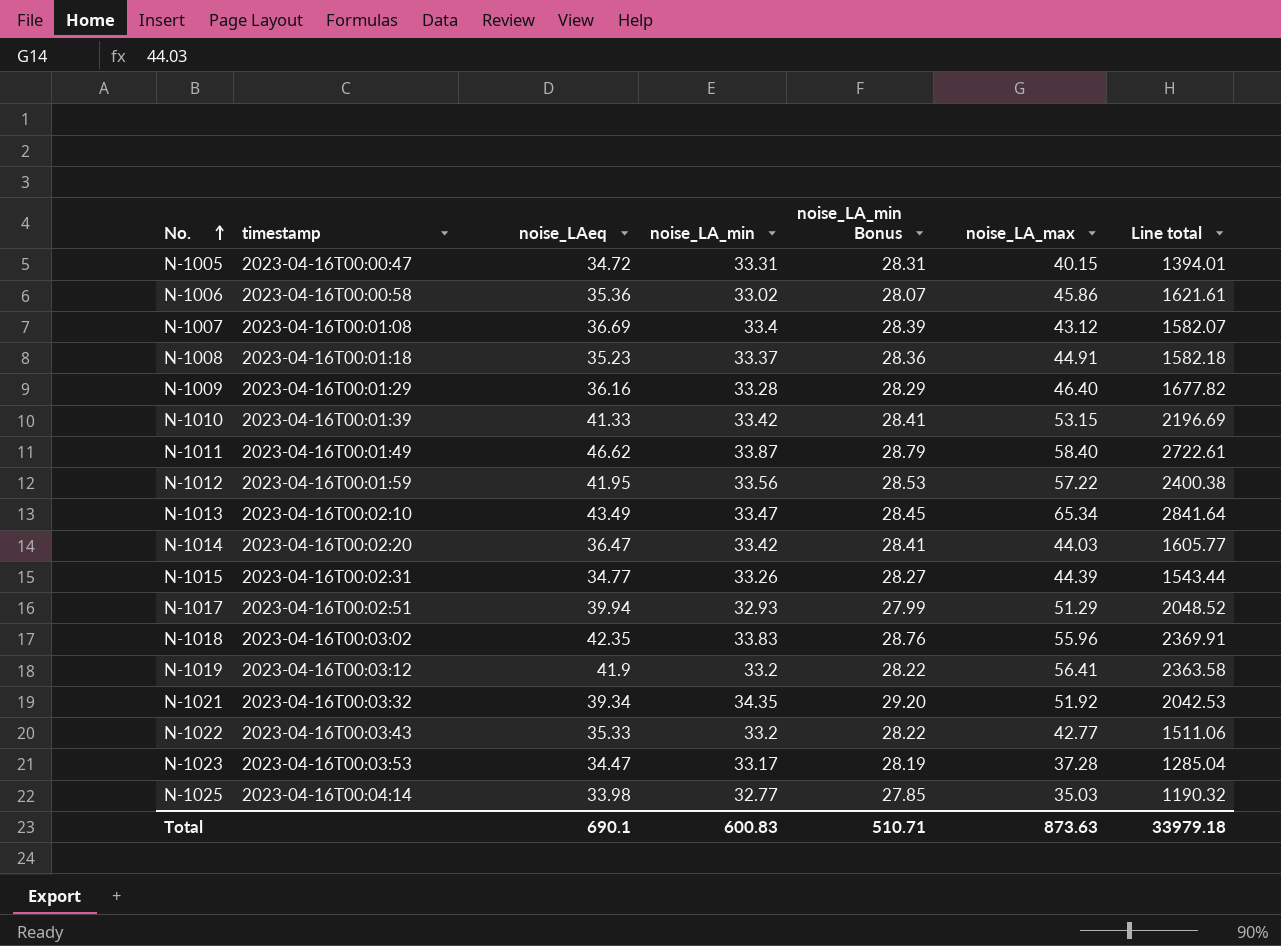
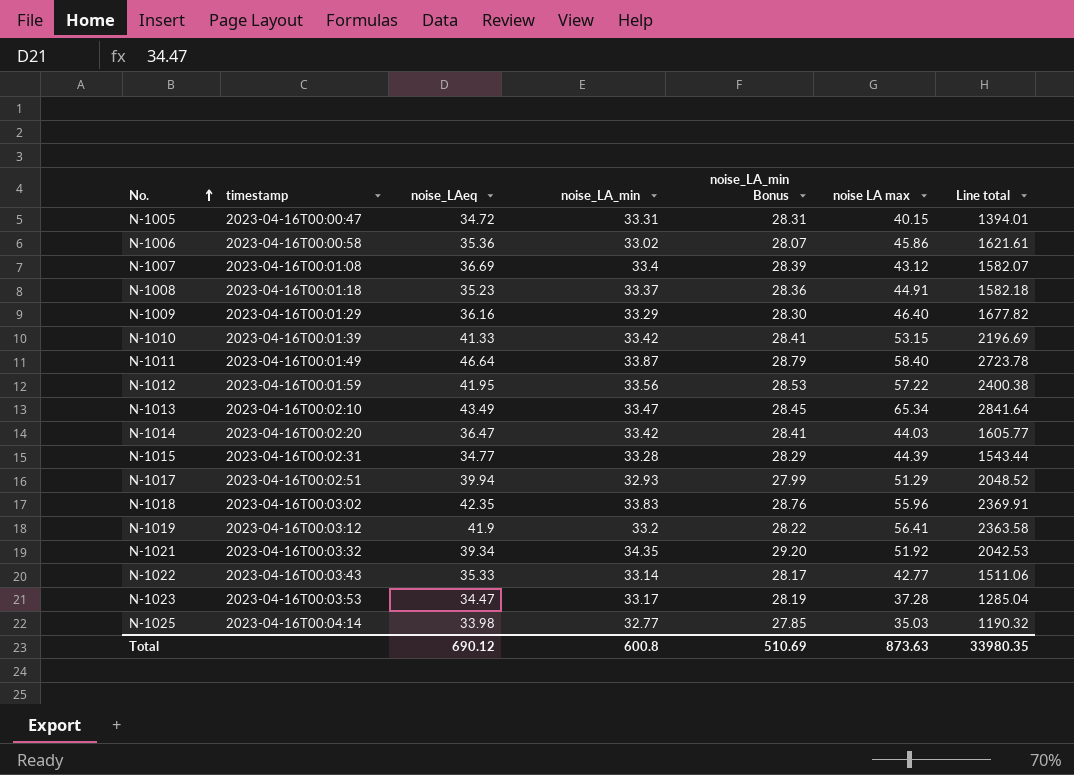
column name: noise_LA_max -> noise LA max
N-1009 | noise_LA_min: 33.28 -> 33.29
N-1009 | noise_LA_min Bonus: 28.29 -> 28.30
N-1011 | noise_LAeq: 46.62 -> 46.64
N-1011 | Line total: 2722.61 -> 2723.78
N-1015 | noise_LA_min: 33.26 -> 33.28
N-1015 | noise_LA_min Bonus: 28.27 -> 28.29
N-1022 | noise_LA_min: 33.2 -> 33.14
N-1022 | noise_LA_min Bonus: 28.22 -> 28.17
Total | noise_LAeq: 690.1 -> 690.12
Total | noise_LA_min: 600.83 -> 600.8
Total | noise_LA_min Bonus: 510.71 -> 510.69
Total | Line total: 33979.18 -> 33980.35

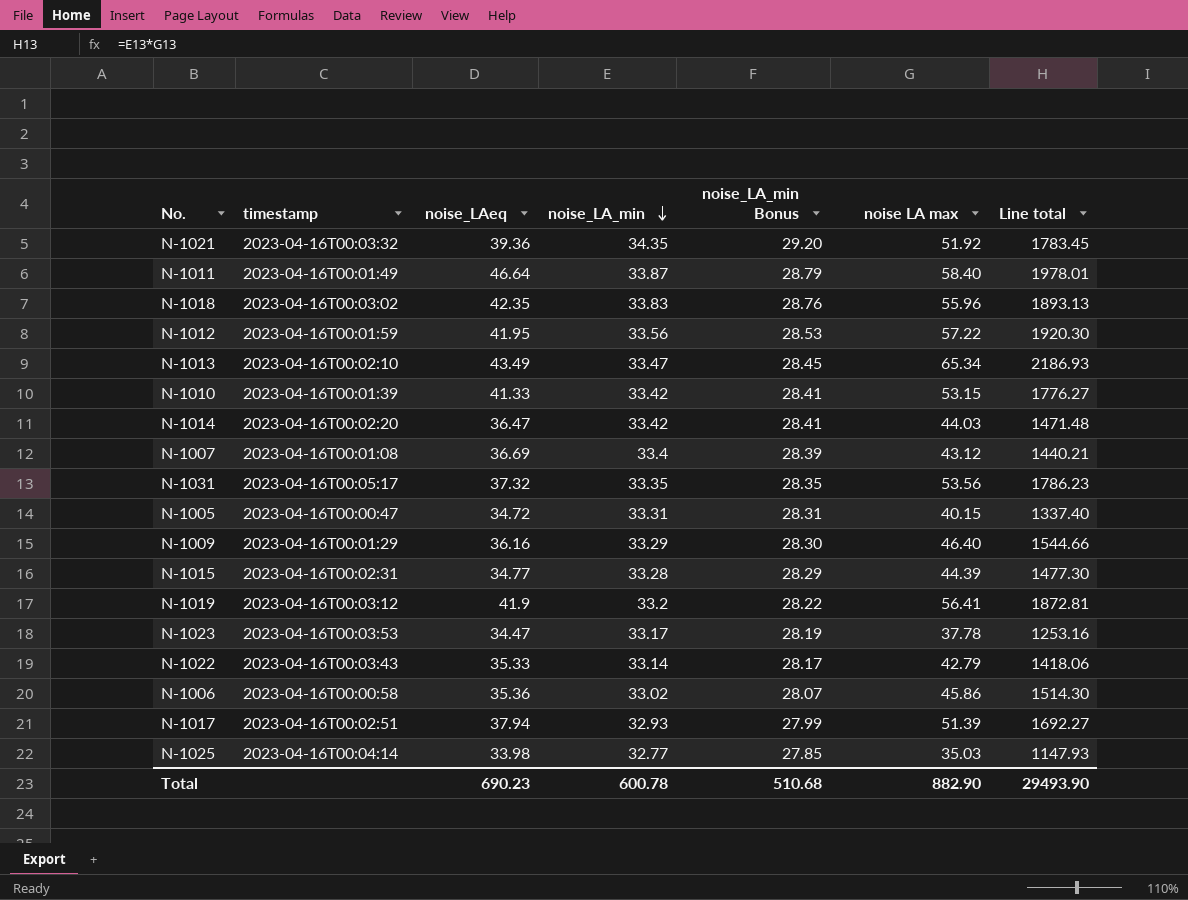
row order: No. ascending -> noise_LA_min descending
column Line total | formula: [noise_LAeq] * [noise LA max] -> [noise_LA_min] * [noise LA max]
row N-1008: 2023-04-16T00:01:18 | 35.23 | 33.37 | 28.36 | 44.91 | 1582.18 -> none
N-1021 | noise_LAeq: 39.34 -> 39.36
row N-1031: none -> 2023-04-16T00:05:17 | 37.32 | 33.35 | 28.35 | 53.56 | 1786.23
N-1023 | noise LA max: 37.28 -> 37.78
N-1022 | noise LA max: 42.77 -> 42.79
N-1017 | noise_LAeq: 39.94 -> 37.94
N-1017 | noise LA max: 51.29 -> 51.39
Total | noise_LAeq: 690.12 -> 690.23
Total | noise_LA_min: 600.8 -> 600.78
Total | noise_LA_min Bonus: 510.69 -> 510.68
Total | noise LA max: 873.63 -> 882.90
Total | Line total: 33980.35 -> 29493.90

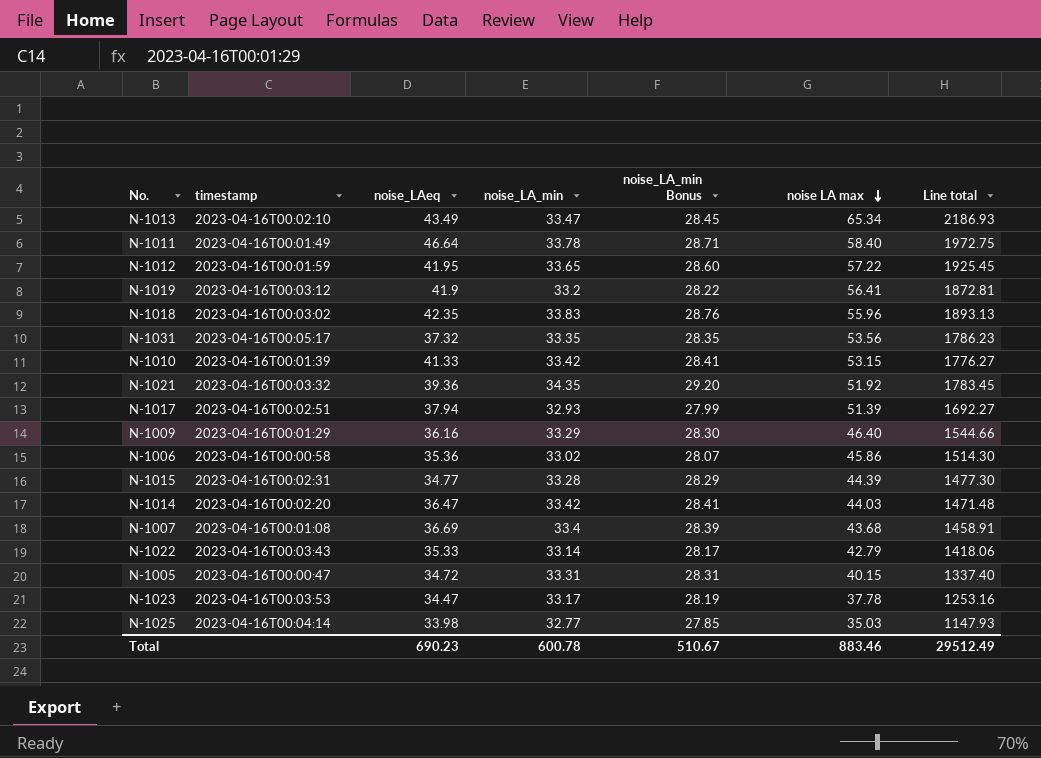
row order: noise_LA_min descending -> noise LA max descending
N-1011 | noise_LA_min: 33.87 -> 33.78
N-1011 | noise_LA_min Bonus: 28.79 -> 28.71
N-1011 | Line total: 1978.01 -> 1972.75
N-1012 | noise_LA_min: 33.56 -> 33.65
N-1012 | noise_LA_min Bonus: 28.53 -> 28.60
N-1012 | Line total: 1920.30 -> 1925.45
N-1007 | noise LA max: 43.12 -> 43.68
N-1007 | Line total: 1440.21 -> 1458.91
Total | noise_LA_min Bonus: 510.68 -> 510.67
Total | noise LA max: 882.90 -> 883.46
Total | Line total: 29493.90 -> 29512.49

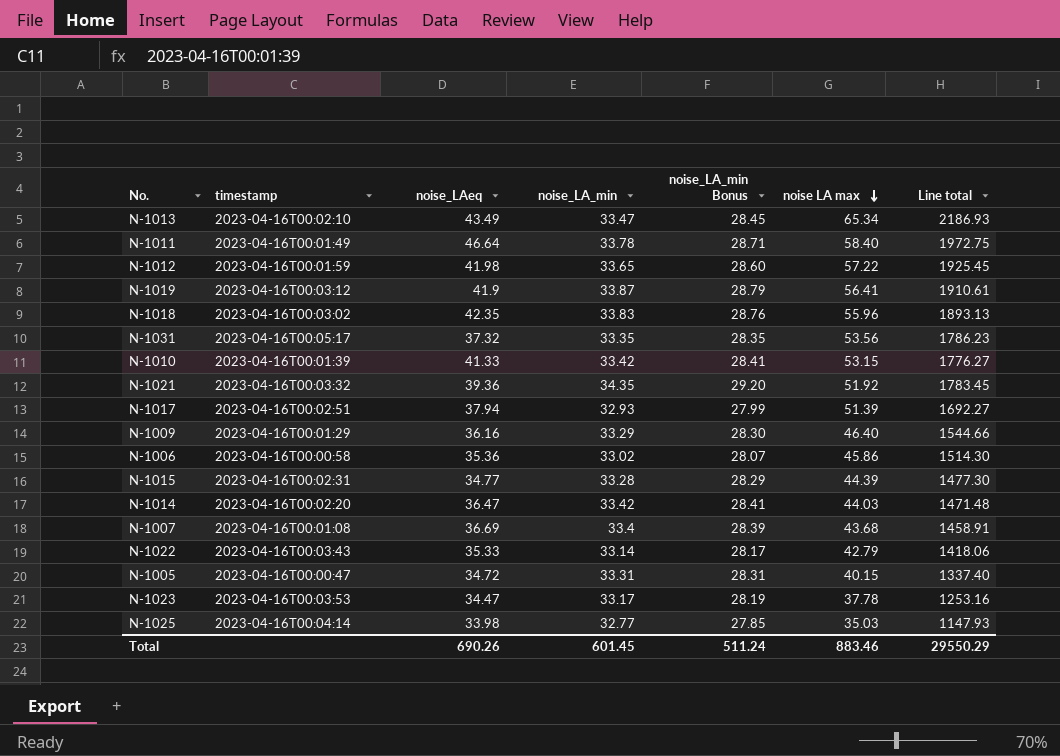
N-1012 | noise_LAeq: 41.95 -> 41.98
N-1019 | noise_LA_min: 33.2 -> 33.87
N-1019 | noise_LA_min Bonus: 28.22 -> 28.79
N-1019 | Line total: 1872.81 -> 1910.61
Total | noise_LAeq: 690.23 -> 690.26
Total | noise_LA_min: 600.78 -> 601.45
Total | noise_LA_min Bonus: 510.67 -> 511.24
Total | Line total: 29512.49 -> 29550.29

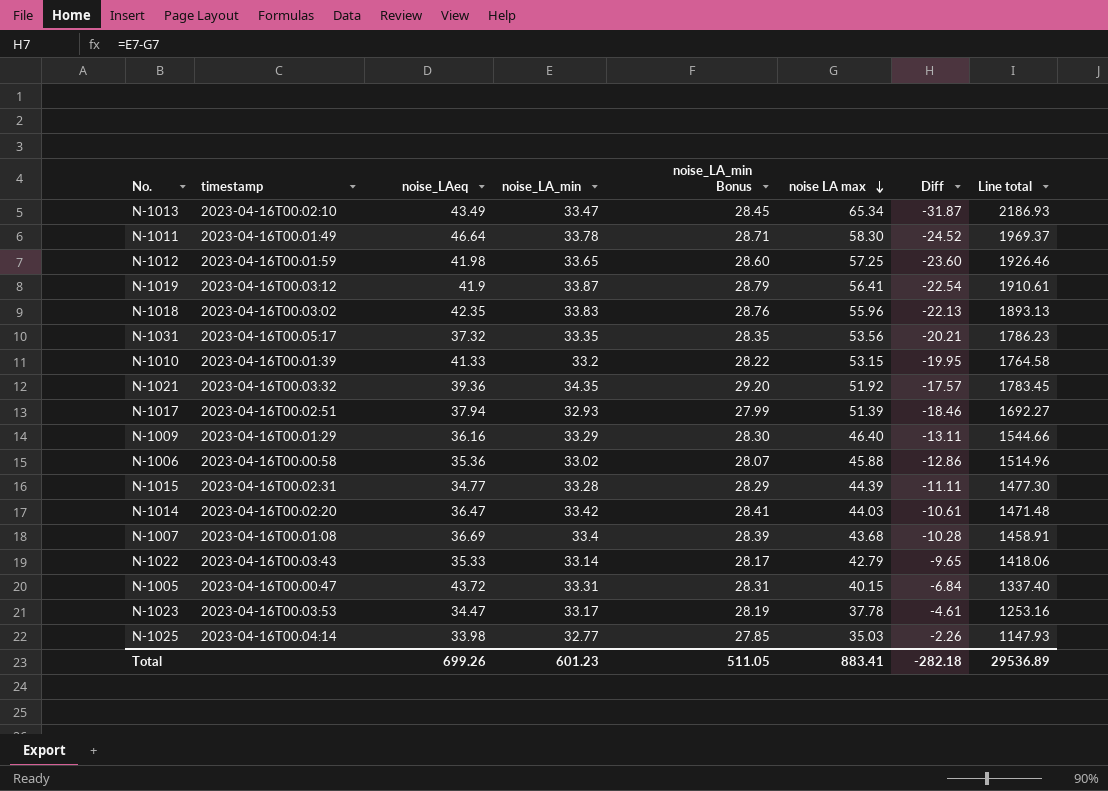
column Diff | formula: none -> [noise_LA_min] - [noise LA max]
N-1011 | noise LA max: 58.40 -> 58.30
N-1011 | Line total: 1972.75 -> 1969.37
N-1012 | noise LA max: 57.22 -> 57.25
N-1012 | Line total: 1925.45 -> 1926.46
N-1010 | noise_LA_min: 33.42 -> 33.2
N-1010 | noise_LA_min Bonus: 28.41 -> 28.22
N-1010 | Line total: 1776.27 -> 1764.58
N-1006 | noise LA max: 45.86 -> 45.88
N-1006 | Line total: 1514.30 -> 1514.96
N-1005 | noise_LAeq: 34.72 -> 43.72
Total | noise_LAeq: 690.26 -> 699.26
Total | noise_LA_min: 601.45 -> 601.23
Total | noise_LA_min Bonus: 511.24 -> 511.05
Total | noise LA max: 883.46 -> 883.41
Total | Line total: 29550.29 -> 29536.89

